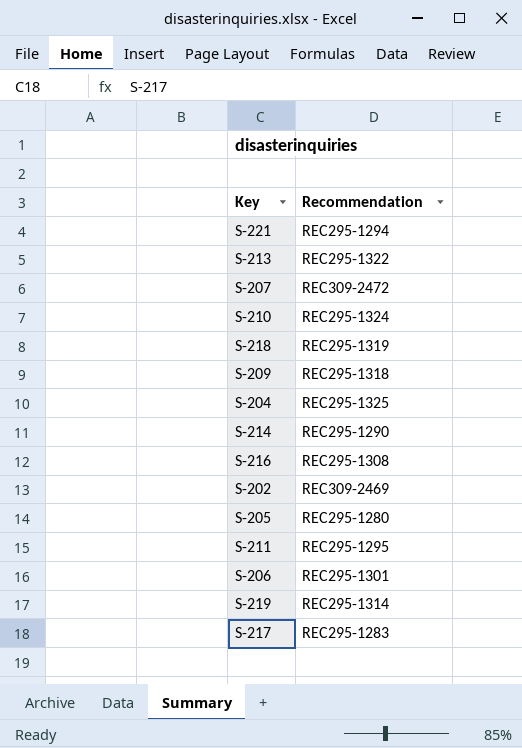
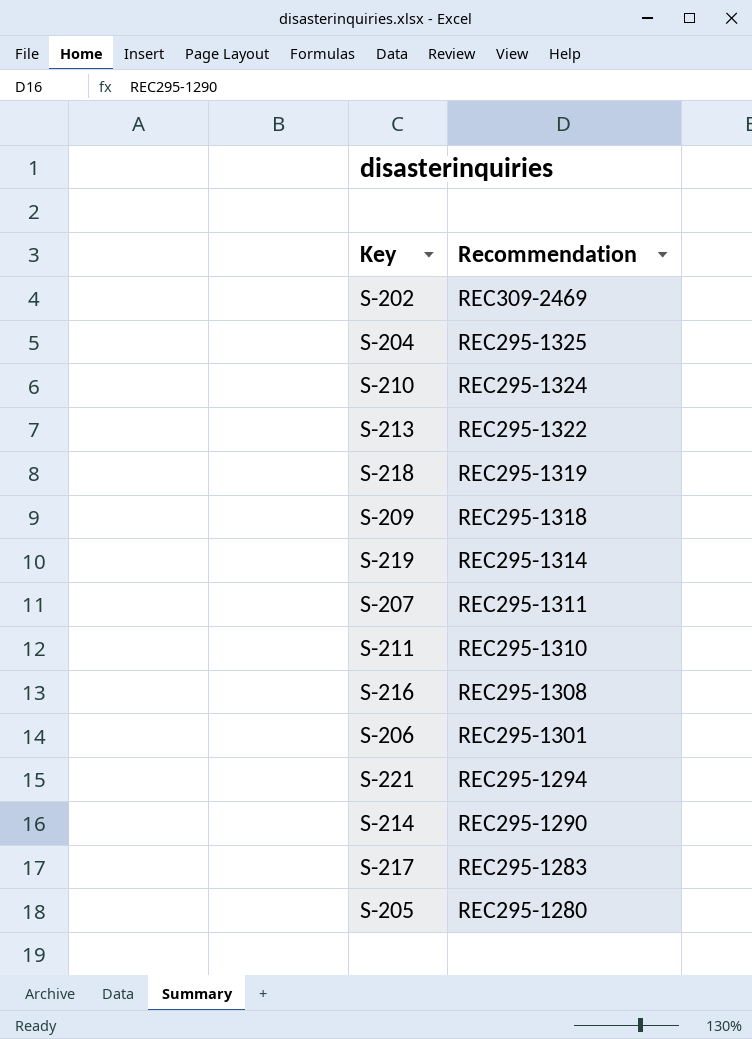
row order: none -> Recommendation descending
S-207 | Recommendation: REC309-2472 -> REC295-1311
S-211 | Recommendation: REC295-1295 -> REC295-1310

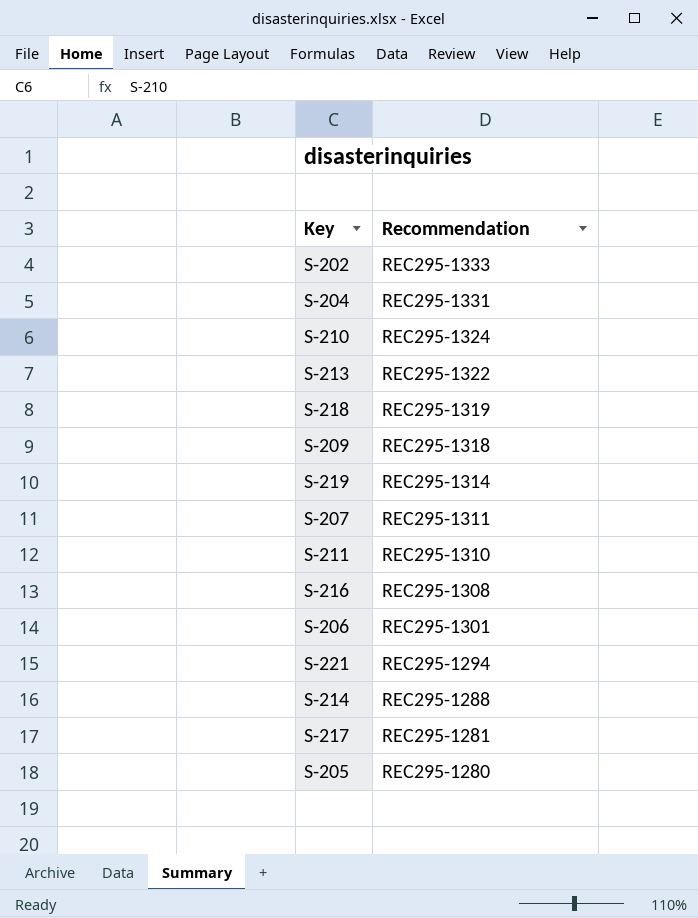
S-202 | Recommendation: REC309-2469 -> REC295-1333
S-204 | Recommendation: REC295-1325 -> REC295-1331
S-214 | Recommendation: REC295-1290 -> REC295-1288
S-217 | Recommendation: REC295-1283 -> REC295-1281

